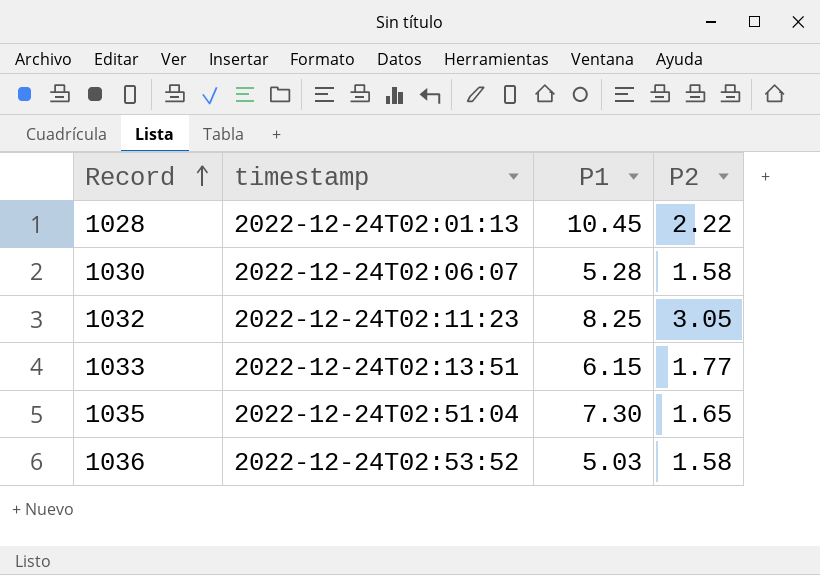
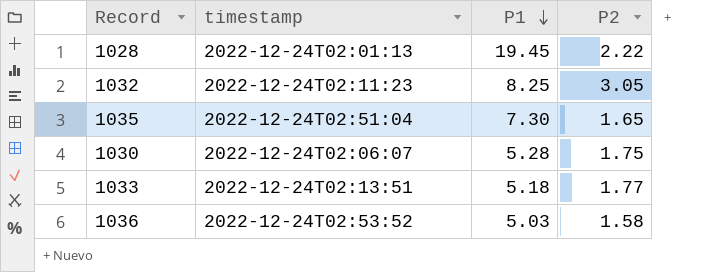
row order: Record ascending -> P1 descending
1028 | P1: 10.45 -> 19.45
1030 | P2: 1.58 -> 1.75
1033 | P1: 6.15 -> 5.18

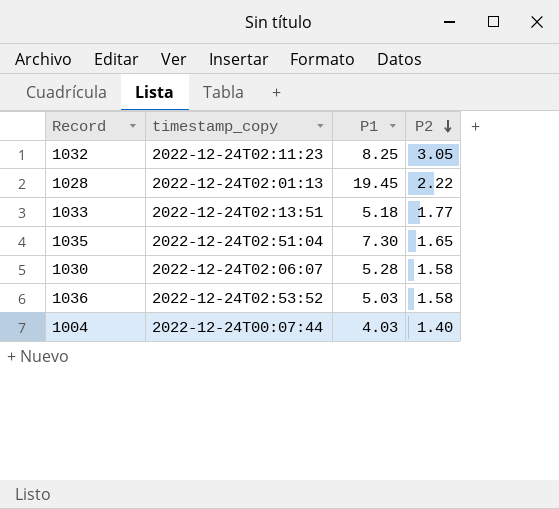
row order: P1 descending -> P2 descending
column name: timestamp -> timestamp_copy
1030 | P2: 1.75 -> 1.58
row 1004: none -> 2022-12-24T00:07:44 | 4.03 | 1.40

